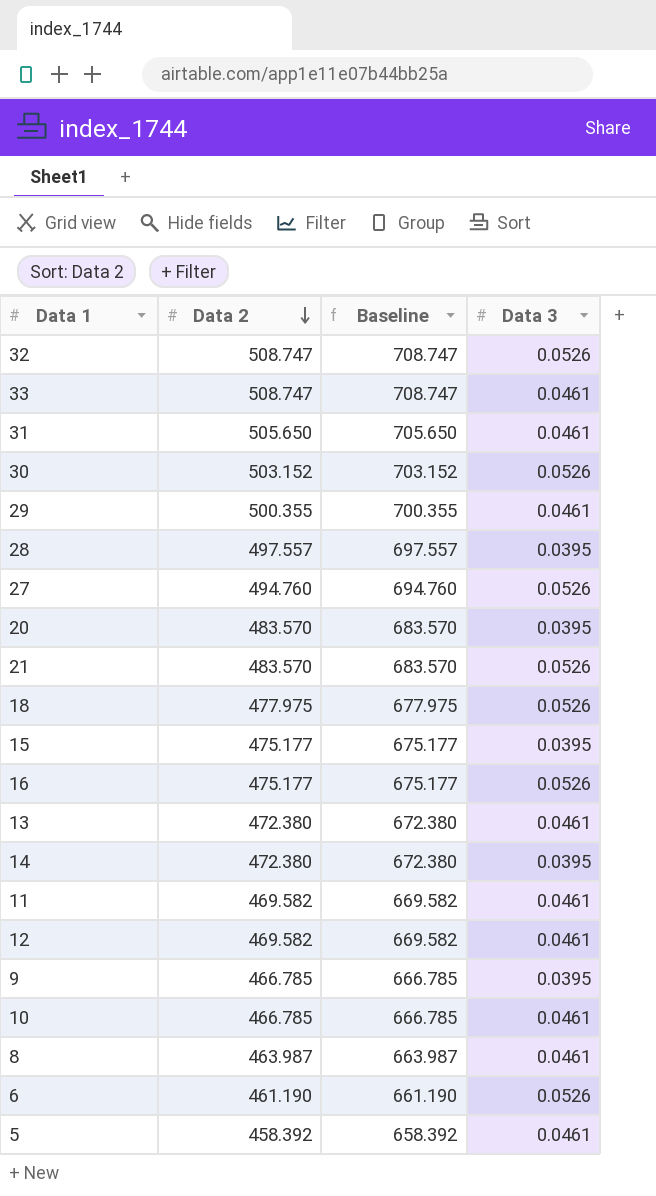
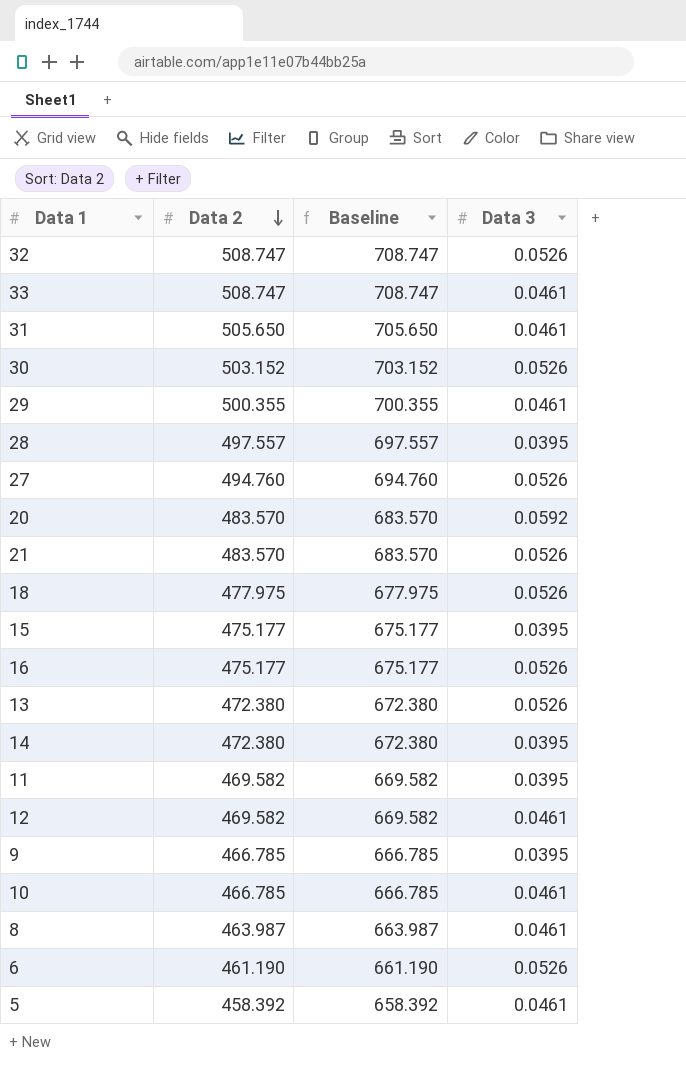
20 | Data 3: 0.0395 -> 0.0592
13 | Data 3: 0.0461 -> 0.0526
11 | Data 3: 0.0461 -> 0.0395

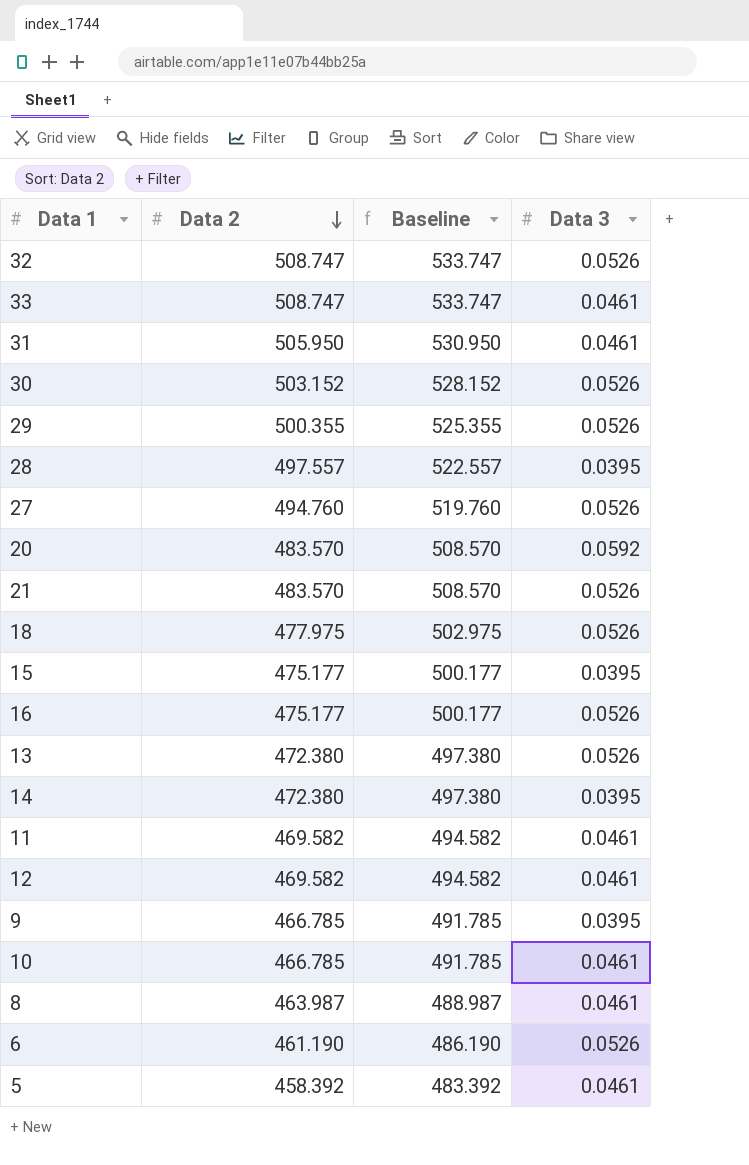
column Baseline | formula: [Data 2] + 200 -> [Data 2] + 25
31 | Data 2: 505.650 -> 505.950
29 | Data 3: 0.0461 -> 0.0526
11 | Data 3: 0.0395 -> 0.0461

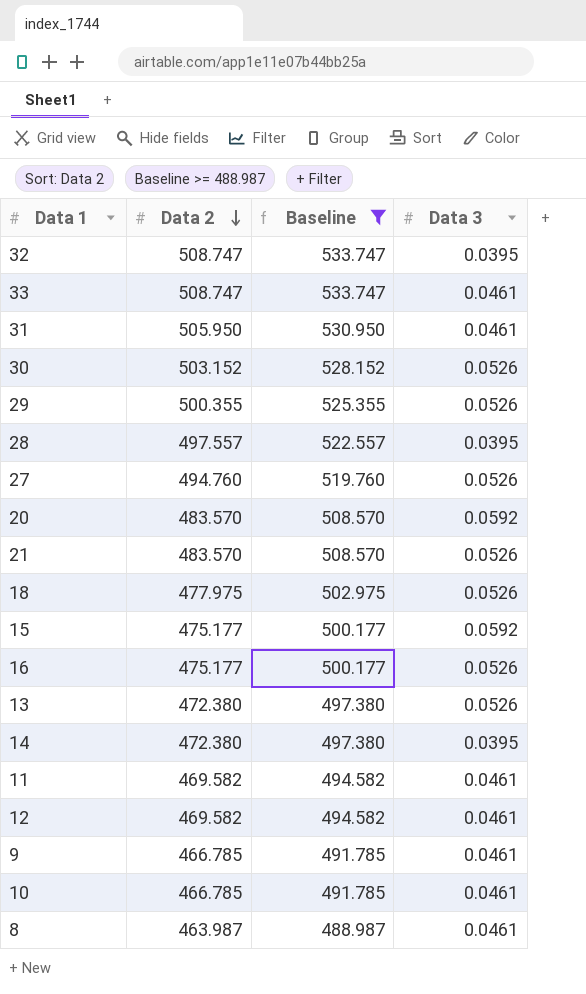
filter: none -> Baseline >= 488.987
32 | Data 3: 0.0526 -> 0.0395
15 | Data 3: 0.0395 -> 0.0592
9 | Data 3: 0.0395 -> 0.0461

